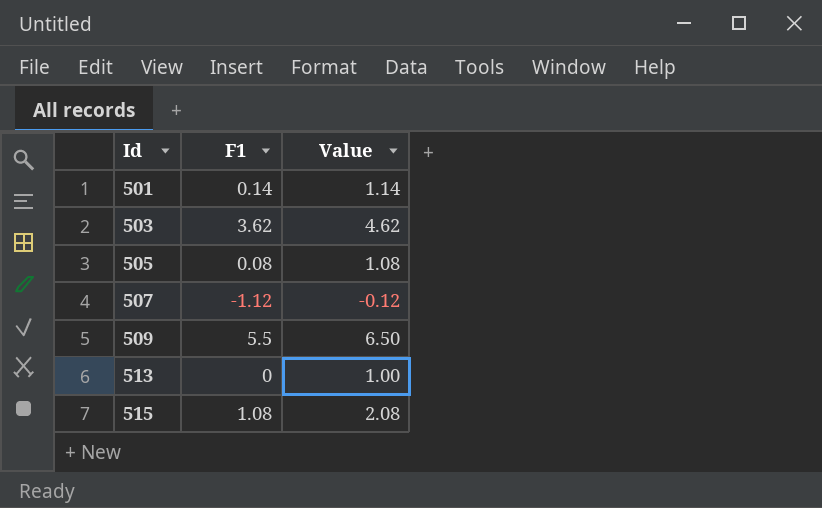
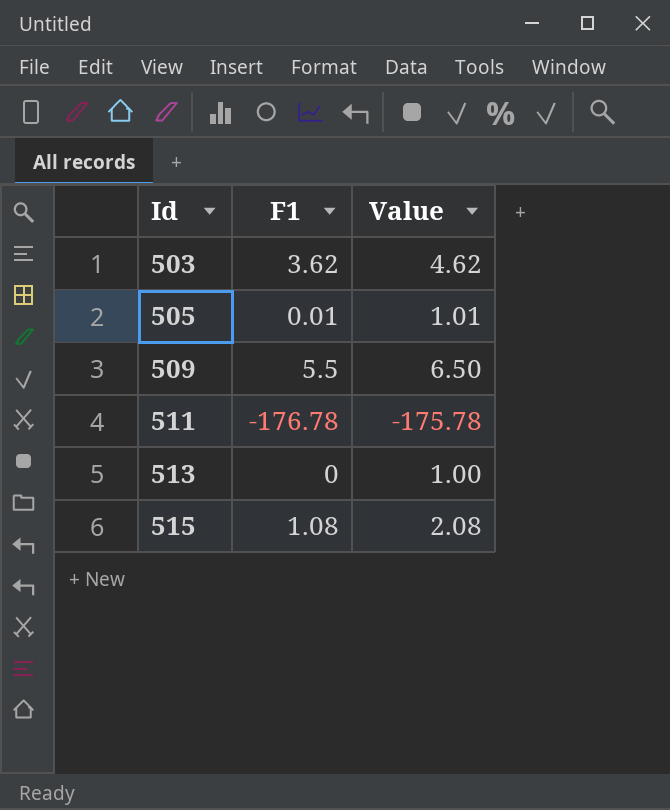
row 501: 0.14 | 1.14 -> none
row 507: -1.12 | -0.12 -> none
505 | F1: 0.08 -> 0.01
505 | Value: 1.08 -> 1.01
row 511: none -> -176.78 | -175.78

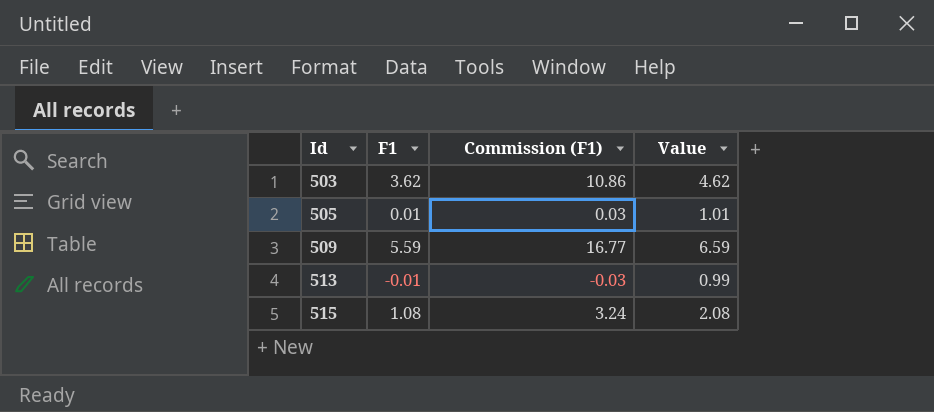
column Commission (F1) | formula: none -> [F1] * 3
row 511: -176.78 | -175.78 -> none
509 | F1: 5.5 -> 5.59
509 | Value: 6.50 -> 6.59
513 | F1: 0 -> -0.01
513 | Value: 1.00 -> 0.99

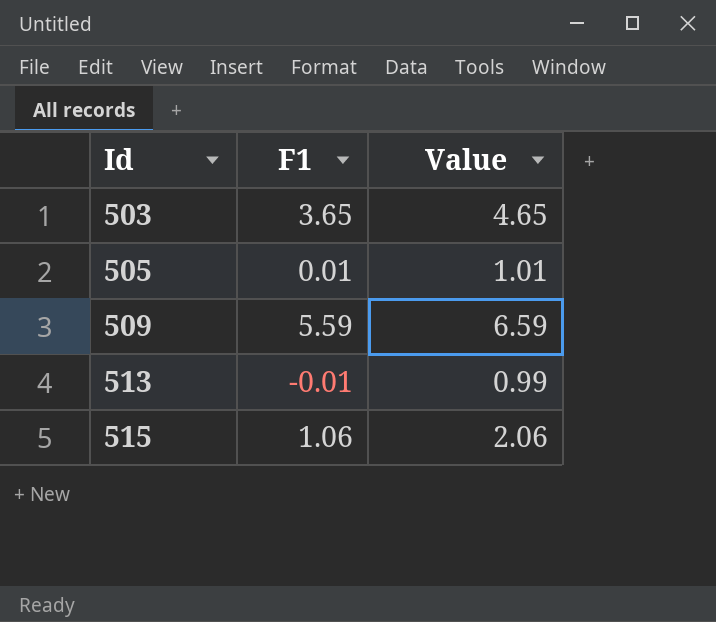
column Commission (F1) | formula: [F1] * 3 -> none
503 | F1: 3.62 -> 3.65
503 | Value: 4.62 -> 4.65
515 | F1: 1.08 -> 1.06
515 | Value: 2.08 -> 2.06

